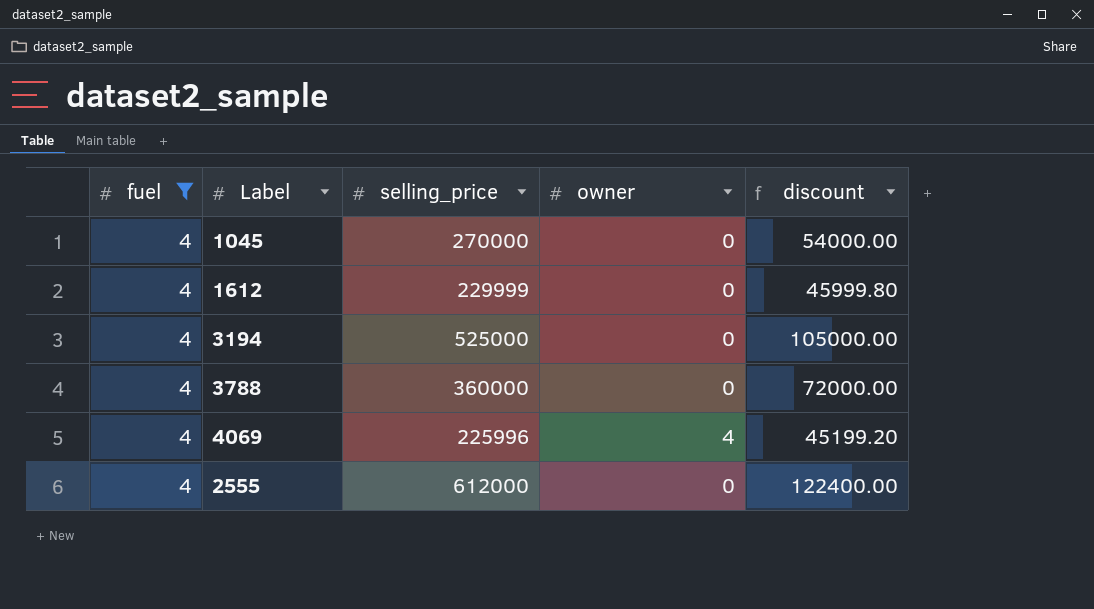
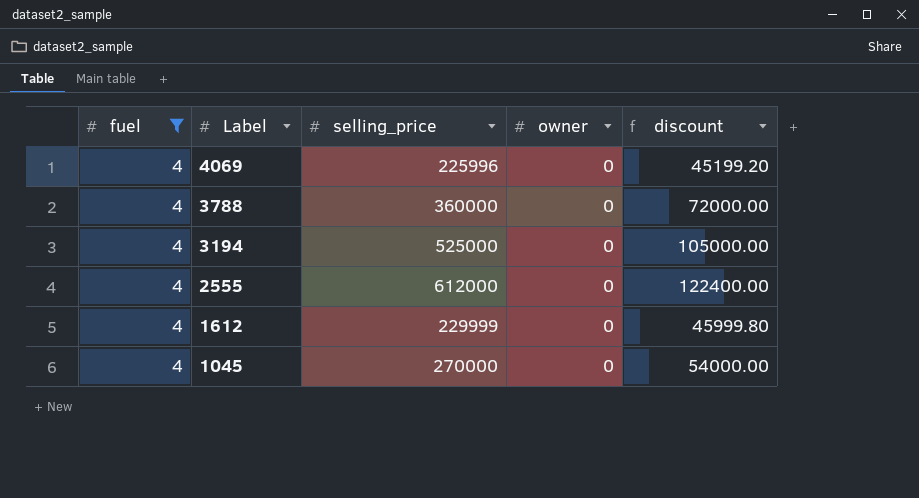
row order: none -> Label descending
4069 | owner: 4 -> 0

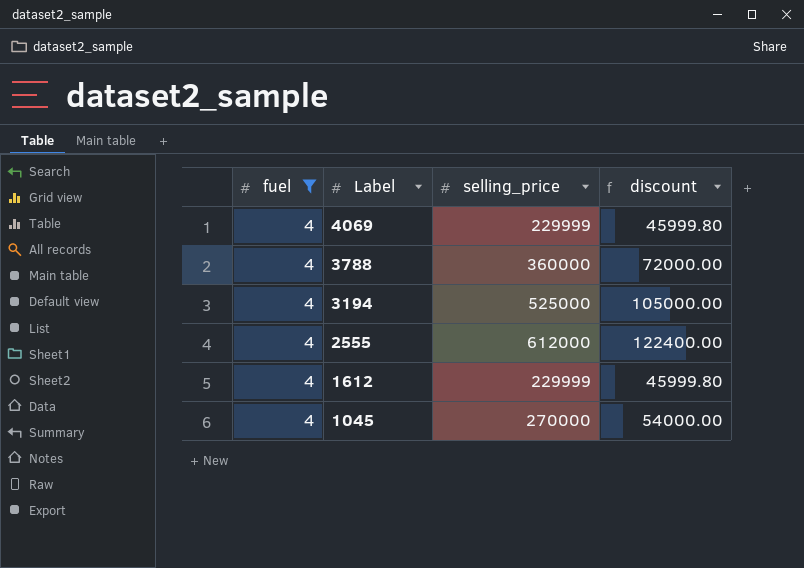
column owner | position: 4 -> none
4069 | selling_price: 225996 -> 229999
4069 | discount: 45199.20 -> 45999.80

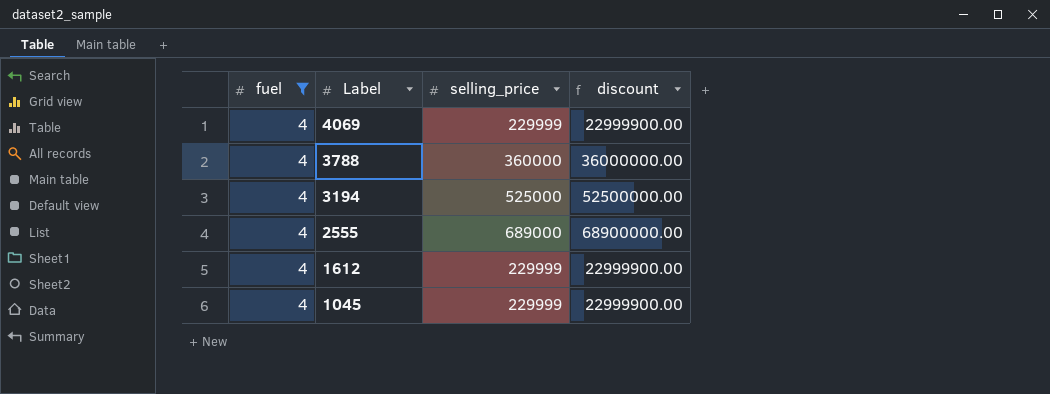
column discount | formula: [selling_price] * 0.2 -> [selling_price] * 100
2555 | selling_price: 612000 -> 689000
1045 | selling_price: 270000 -> 229999

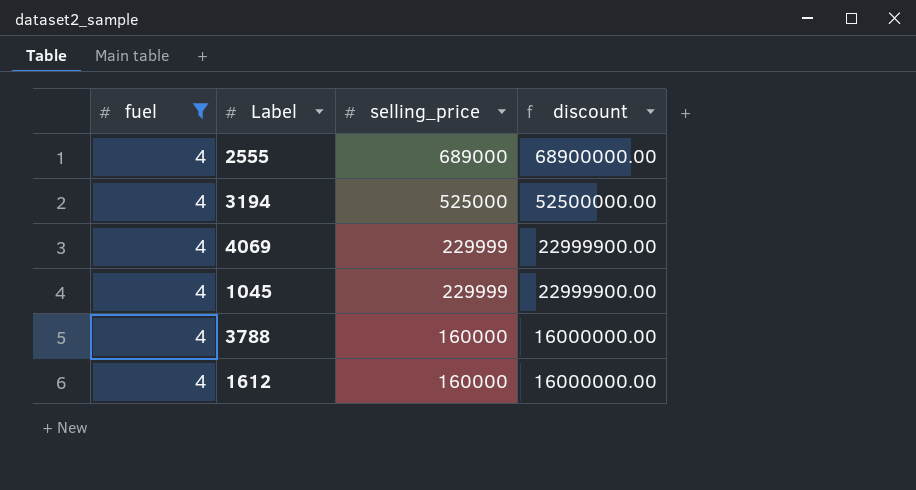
row order: Label descending -> selling_price descending
3788 | selling_price: 360000 -> 160000
3788 | discount: 36000000.00 -> 16000000.00
1612 | selling_price: 229999 -> 160000
1612 | discount: 22999900.00 -> 16000000.00

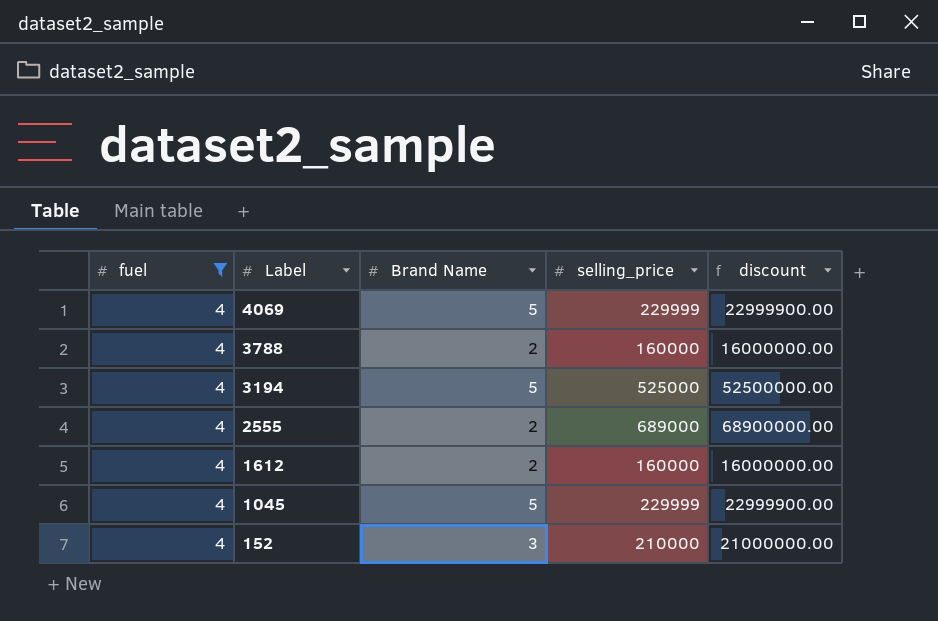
row order: selling_price descending -> Label descending
column Brand Name | position: none -> 3
row 152: none -> 4 | 3 | 210000 | 21000000.00

